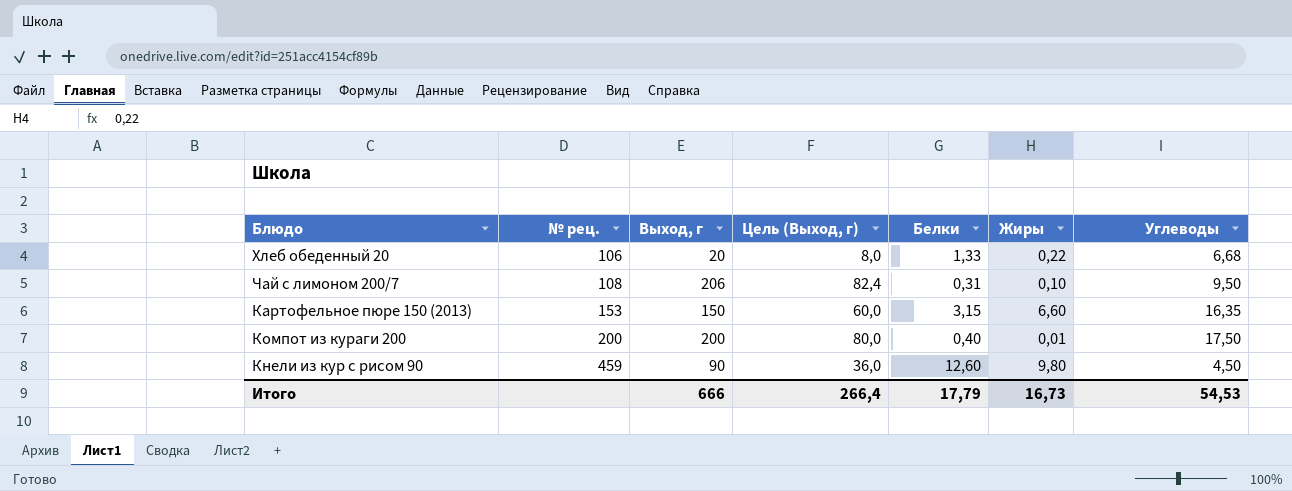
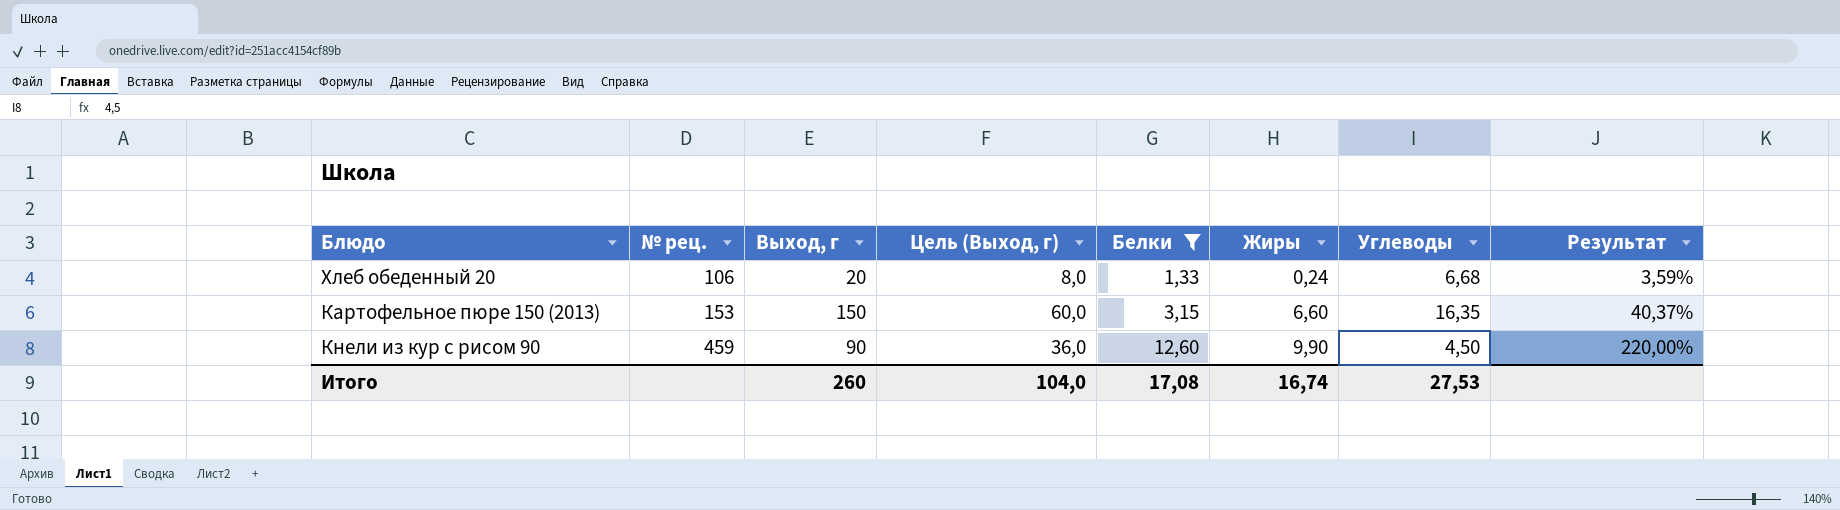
filter: none -> Белки >= 1,33
column Результат | formula: none -> [Жиры] / [Углеводы]
Хлеб обеденный 20 | Жиры: 0,22 -> 0,24
Кнели из кур с рисом 90 | Жиры: 9,80 -> 9,90
Итого | Выход, г: 666 -> 260
Итого | Цель (Выход, г): 266,4 -> 104,0
Итого | Белки: 17,79 -> 17,08
Итого | Жиры: 16,73 -> 16,74
Итого | Углеводы: 54,53 -> 27,53

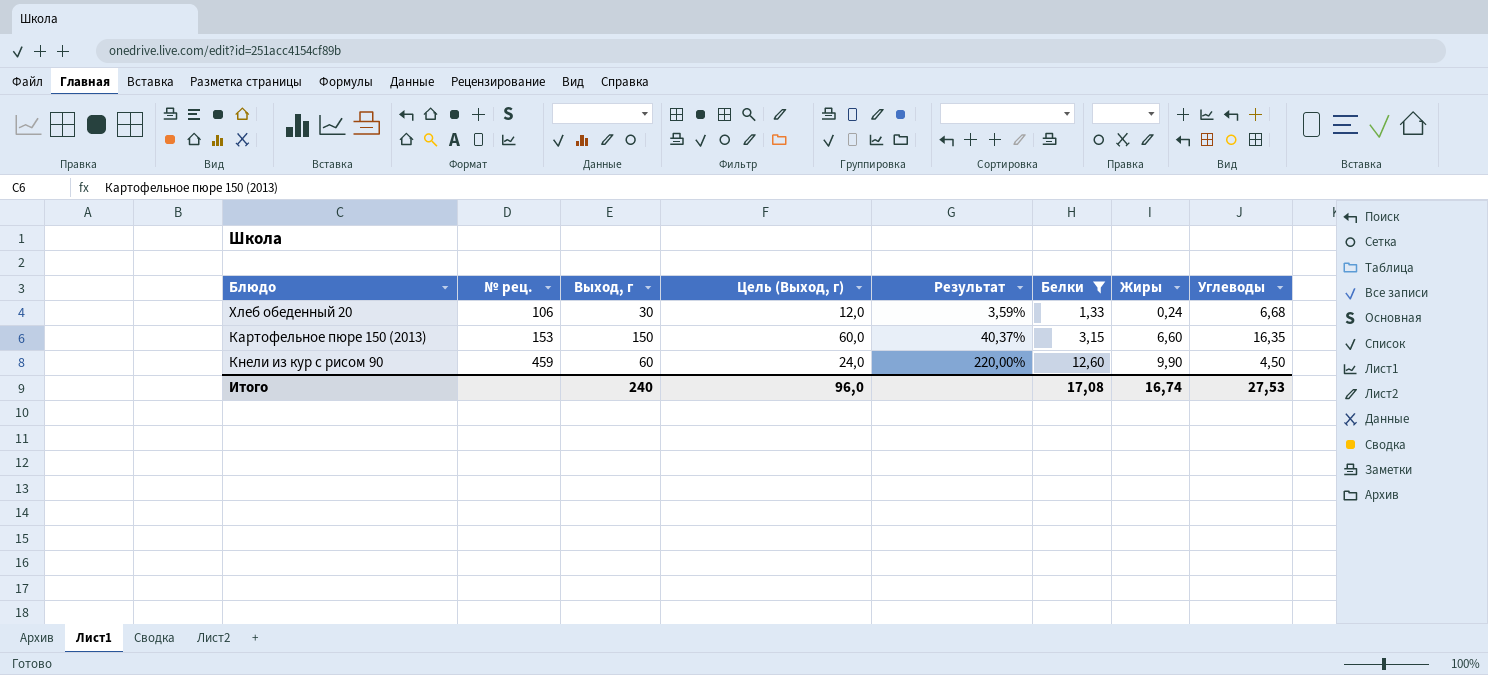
column Результат | position: 8 -> 5
Хлеб обеденный 20 | Выход, г: 20 -> 30
Хлеб обеденный 20 | Цель (Выход, г): 8,0 -> 12,0
Кнели из кур с рисом 90 | Выход, г: 90 -> 60
Кнели из кур с рисом 90 | Цель (Выход, г): 36,0 -> 24,0
Итого | Выход, г: 260 -> 240
Итого | Цель (Выход, г): 104,0 -> 96,0

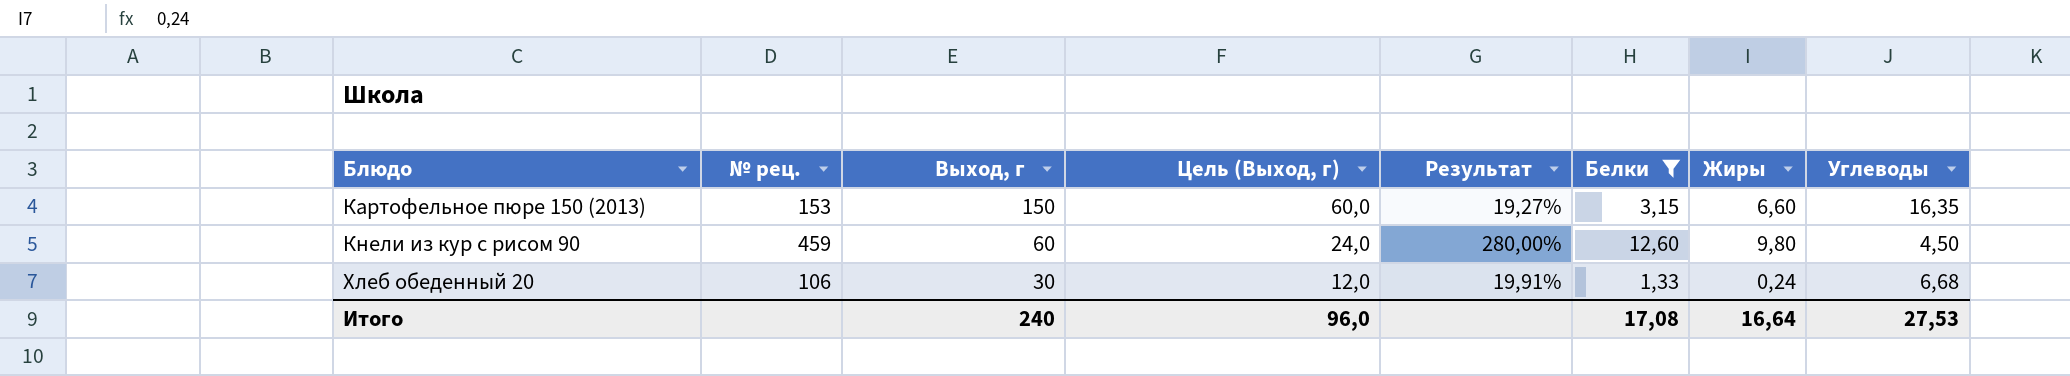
row order: № рец. ascending -> Блюдо ascending
column Результат | formula: [Жиры] / [Углеводы] -> [Белки] / [Углеводы]
Кнели из кур с рисом 90 | Жиры: 9,90 -> 9,80
Итого | Жиры: 16,74 -> 16,64

